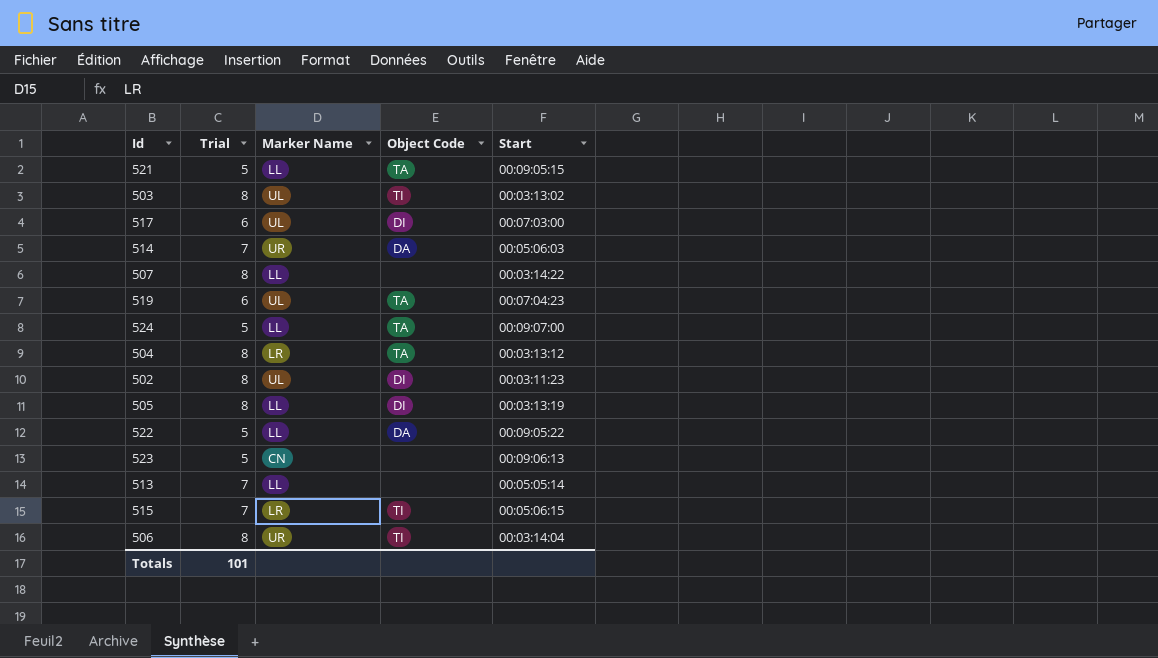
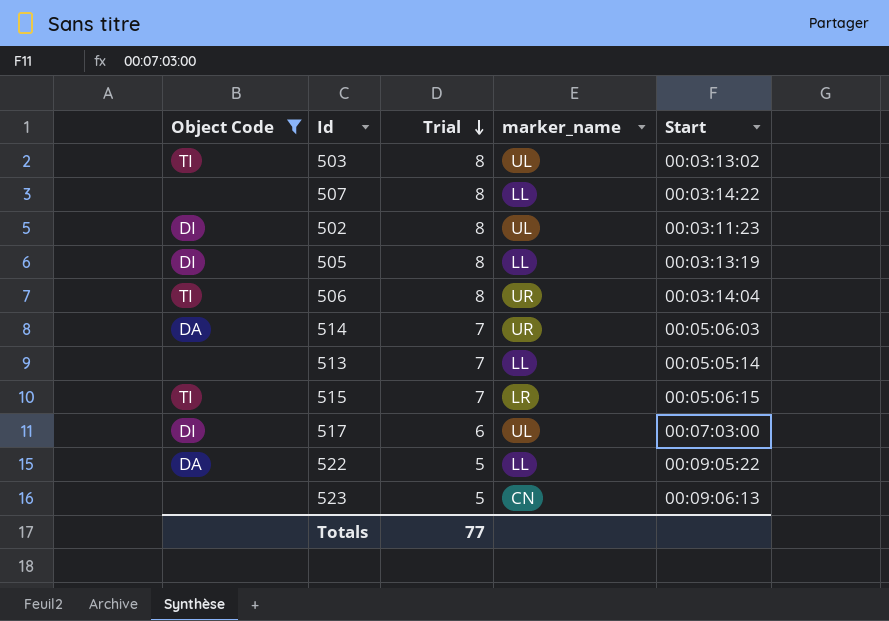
filter: none -> Object Code != TA
row order: none -> Trial descending
column Object Code | position: 4 -> 1
column name: Marker Name -> marker_name
Totals | Trial: 101 -> 77

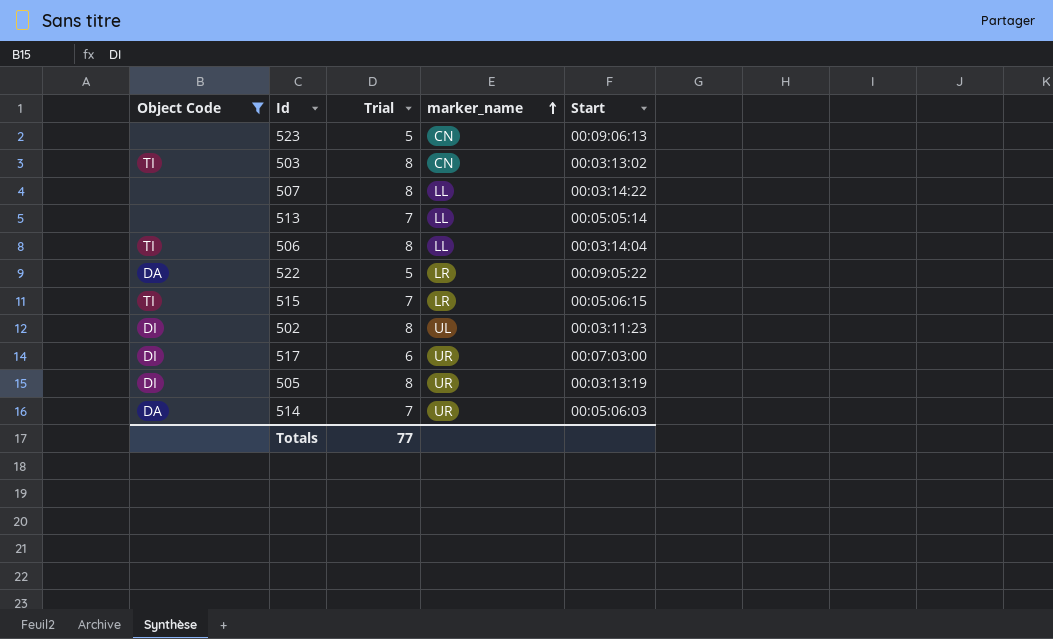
row order: Trial descending -> marker_name ascending
503 | marker_name: UL -> CN
506 | marker_name: UR -> LL
522 | marker_name: LL -> LR
517 | marker_name: UL -> UR
505 | marker_name: LL -> UR

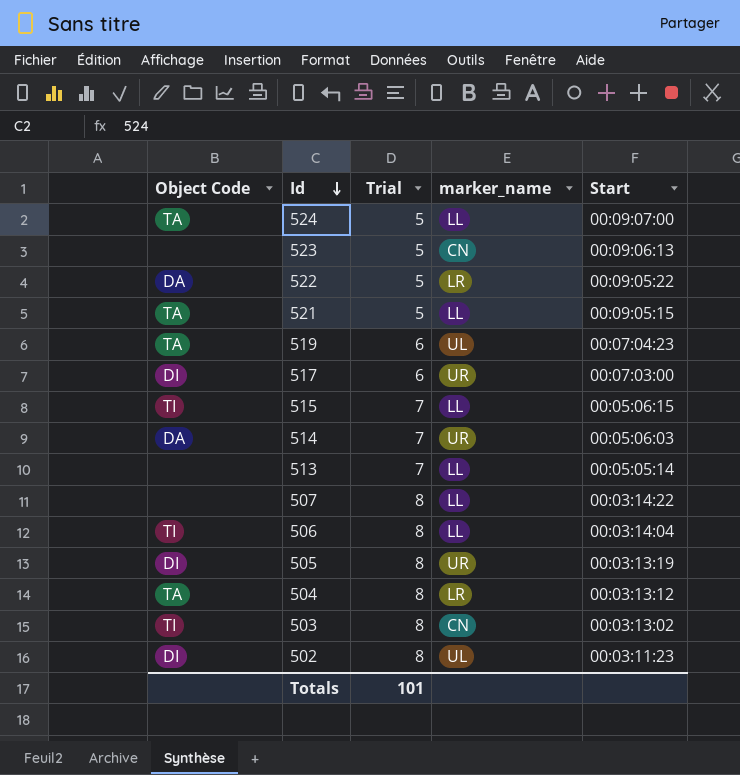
filter: Object Code != TA -> none
row order: marker_name ascending -> Id descending
515 | marker_name: LR -> LL
Totals | Trial: 77 -> 101

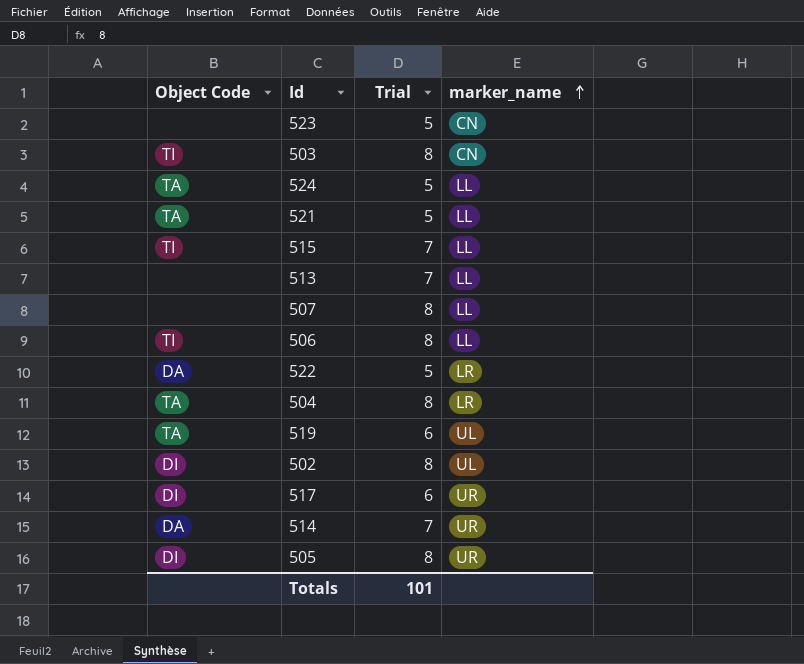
row order: Id descending -> marker_name ascending
column Start | position: 5 -> none

